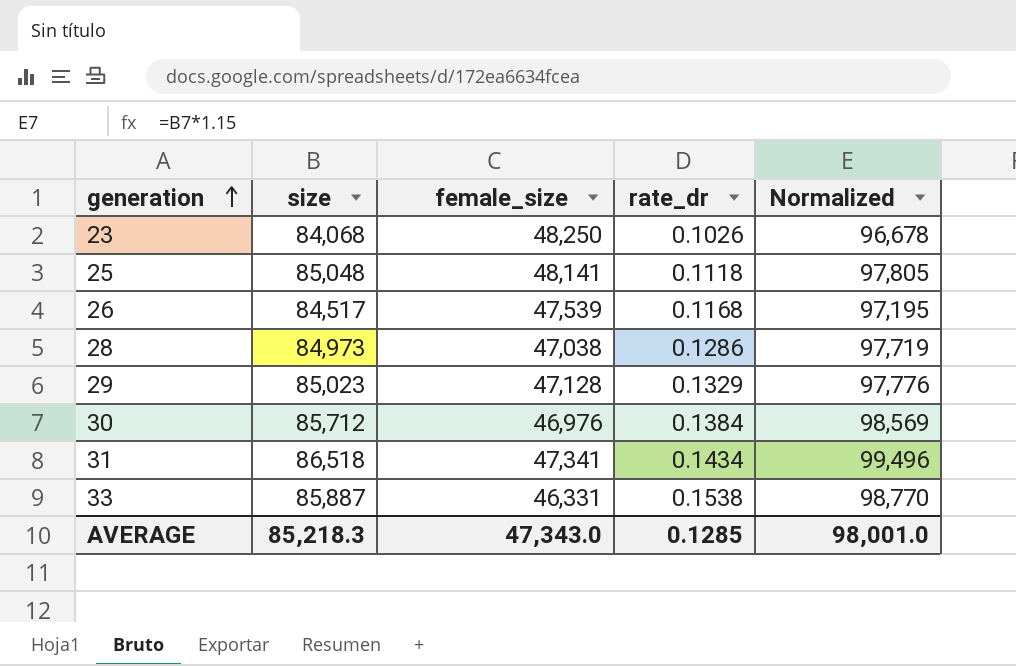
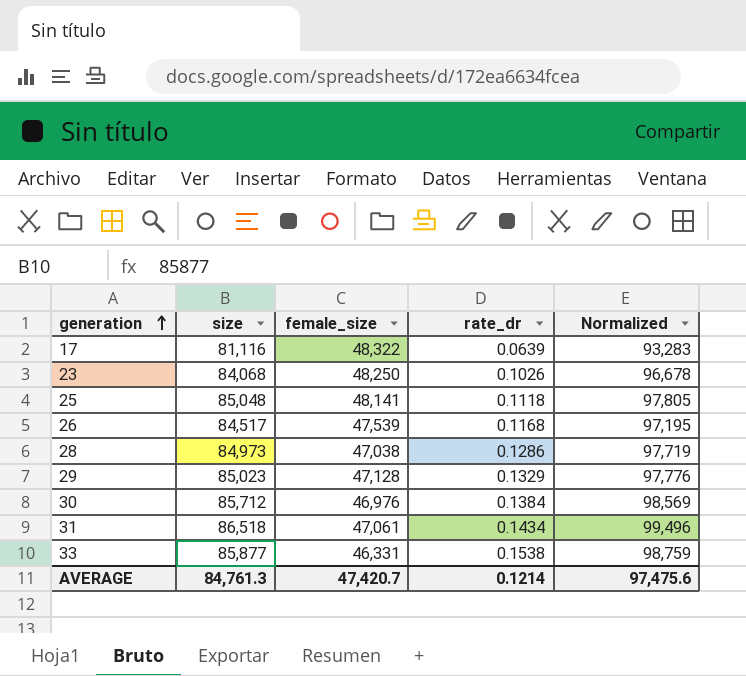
row 17: none -> 81,116 | 48,322 | 0.0639 | 93,283
31 | female_size: 47,341 -> 47,061
33 | size: 85,887 -> 85,877
33 | Normalized: 98,770 -> 98,759
AVERAGE | size: 85,218.3 -> 84,761.3
AVERAGE | female_size: 47,343.0 -> 47,420.7
AVERAGE | rate_dr: 0.1285 -> 0.1214
AVERAGE | Normalized: 98,001.0 -> 97,475.6

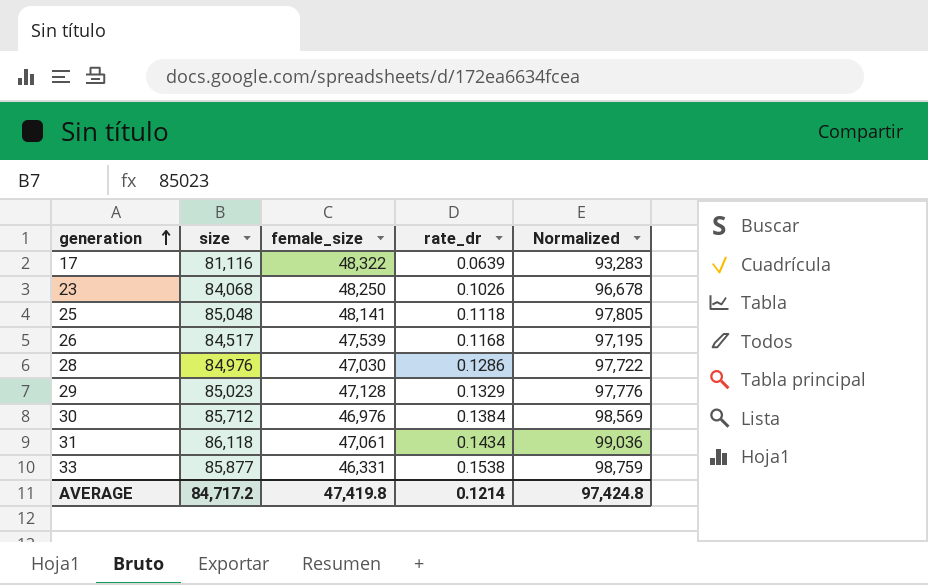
28 | size: 84,973 -> 84,976
28 | female_size: 47,038 -> 47,030
28 | Normalized: 97,719 -> 97,722
31 | size: 86,518 -> 86,118
31 | Normalized: 99,496 -> 99,036
AVERAGE | size: 84,761.3 -> 84,717.2
AVERAGE | female_size: 47,420.7 -> 47,419.8
AVERAGE | Normalized: 97,475.6 -> 97,424.8

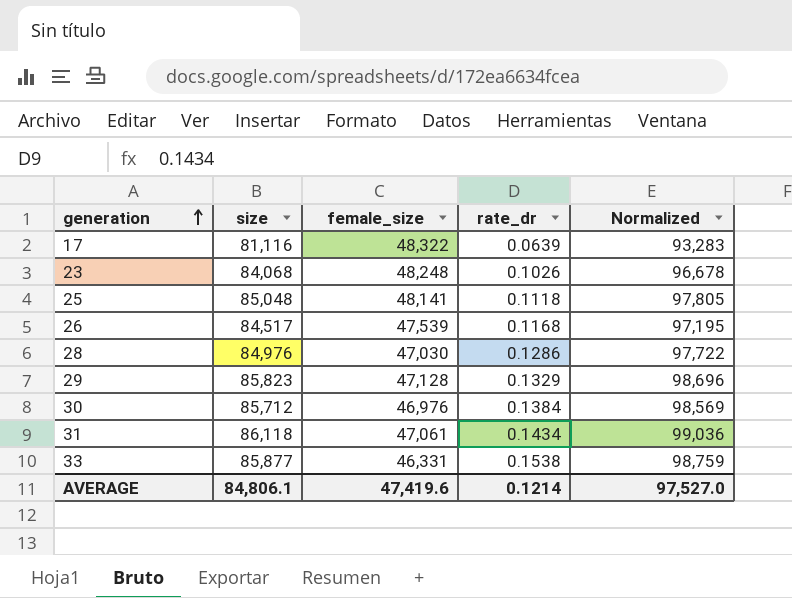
23 | female_size: 48,250 -> 48,248
29 | size: 85,023 -> 85,823
29 | Normalized: 97,776 -> 98,696
AVERAGE | size: 84,717.2 -> 84,806.1
AVERAGE | female_size: 47,419.8 -> 47,419.6
AVERAGE | Normalized: 97,424.8 -> 97,527.0

